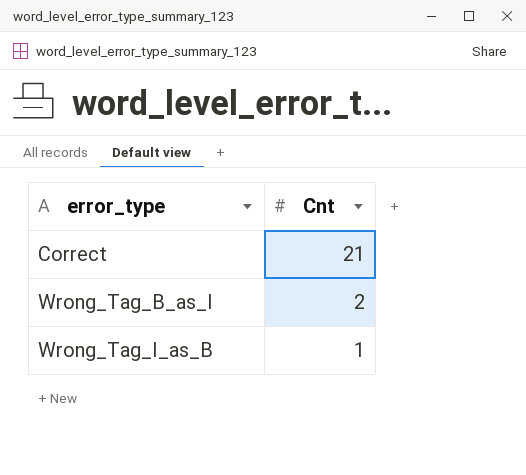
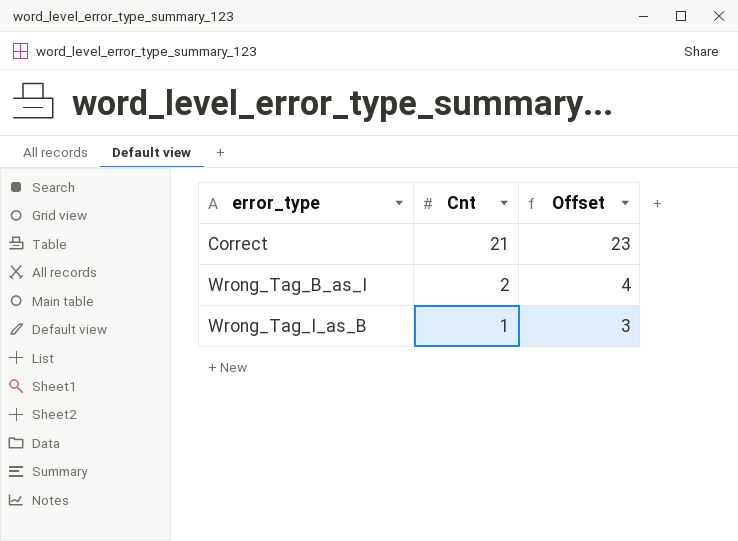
column Offset | formula: none -> [Cnt] + 2

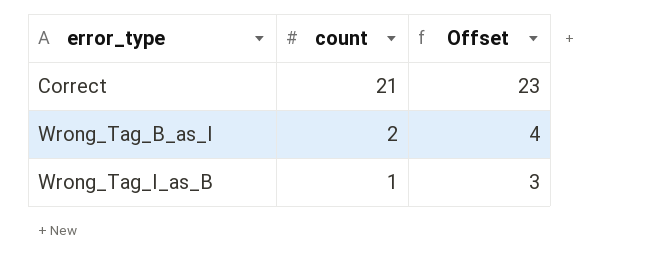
column name: Cnt -> count

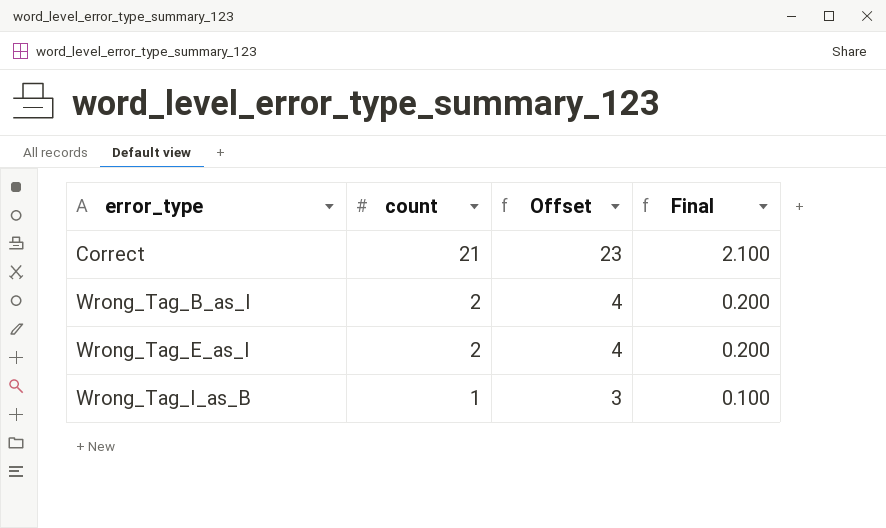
column Final | formula: none -> [count] * 0.1
row Wrong_Tag_E_as_I: none -> 2 | 4 | 0.200

